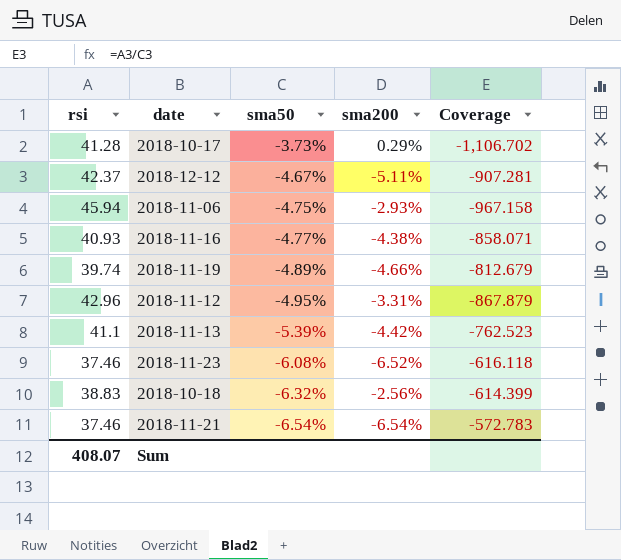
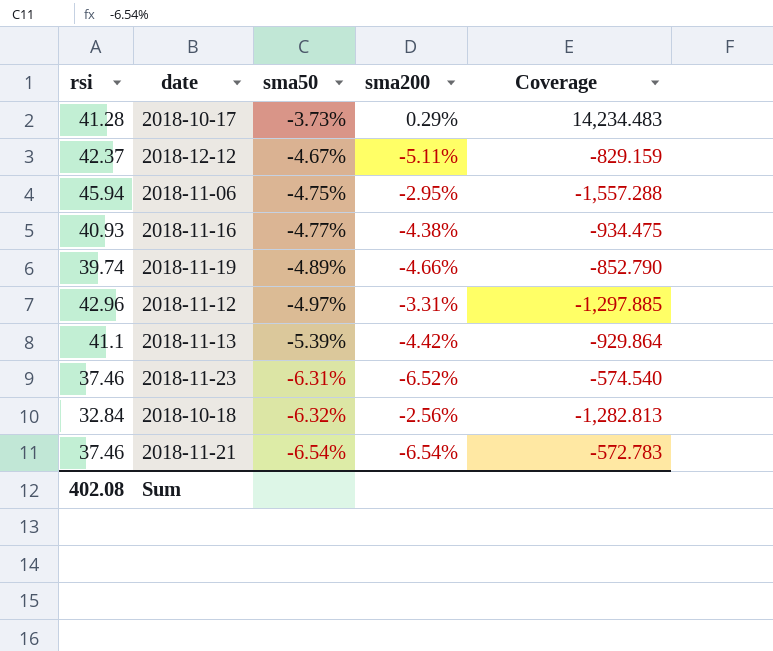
column Coverage | formula: [rsi] / [sma50] -> [rsi] / [sma200]
2018-11-06 | sma200: -2.93% -> -2.95%
2018-11-12 | sma50: -4.95% -> -4.97%
2018-11-23 | sma50: -6.08% -> -6.31%
2018-10-18 | rsi: 38.83 -> 32.84
Sum | rsi: 408.07 -> 402.08

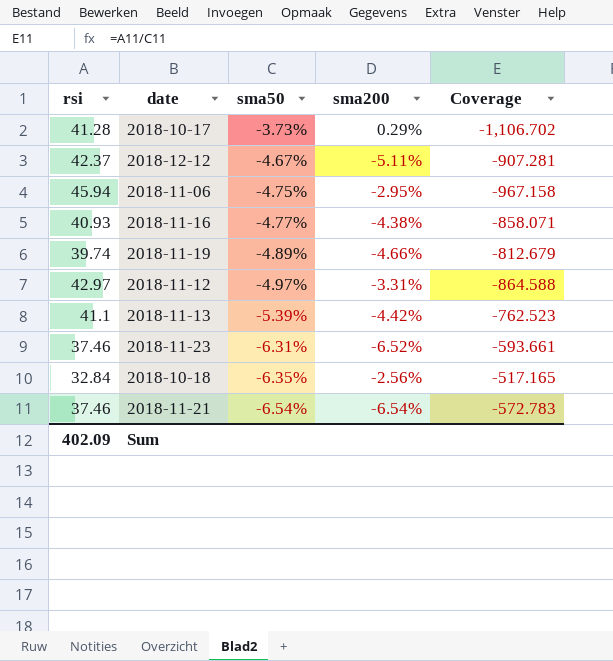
column Coverage | formula: [rsi] / [sma200] -> [rsi] / [sma50]
2018-11-12 | rsi: 42.96 -> 42.97
2018-10-18 | sma50: -6.32% -> -6.35%
Sum | rsi: 402.08 -> 402.09

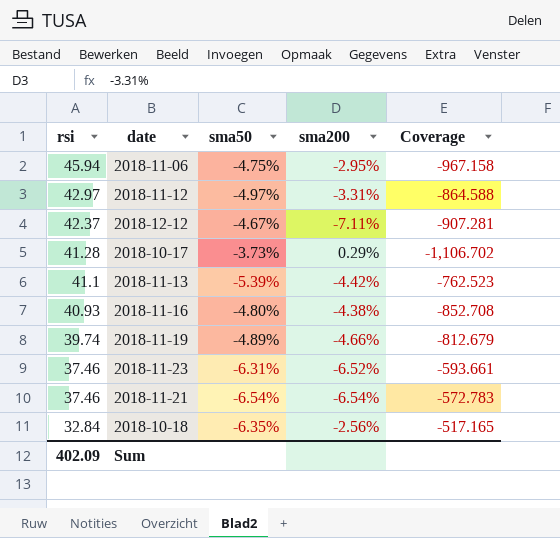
row order: sma50 descending -> rsi descending
2018-12-12 | sma200: -5.11% -> -7.11%
2018-11-16 | sma50: -4.77% -> -4.80%
2018-11-16 | Coverage: -858.071 -> -852.708

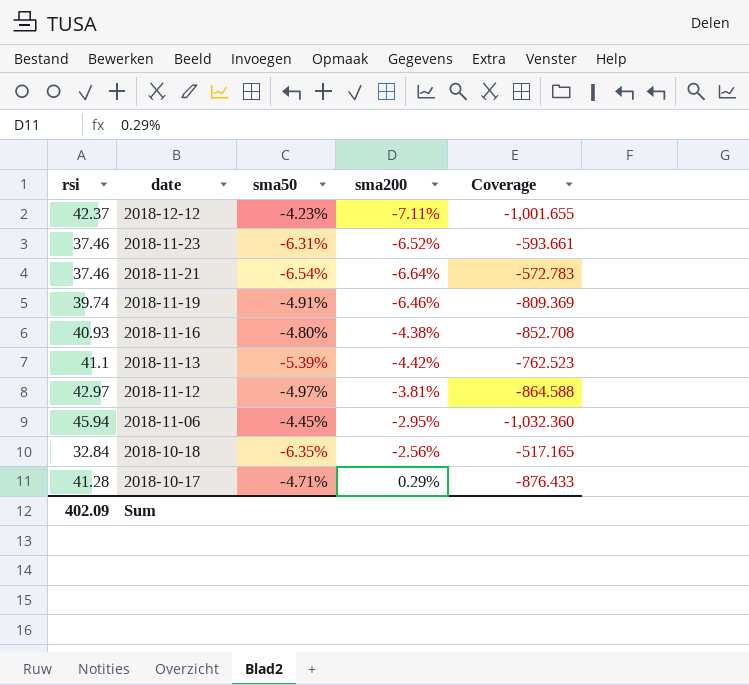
row order: rsi descending -> date descending
2018-12-12 | sma50: -4.67% -> -4.23%
2018-12-12 | Coverage: -907.281 -> -1,001.655
2018-11-21 | sma200: -6.54% -> -6.64%
2018-11-19 | sma50: -4.89% -> -4.91%
2018-11-19 | sma200: -4.66% -> -6.46%
2018-11-19 | Coverage: -812.679 -> -809.369
2018-11-12 | sma200: -3.31% -> -3.81%
2018-11-06 | sma50: -4.75% -> -4.45%
2018-11-06 | Coverage: -967.158 -> -1,032.360
2018-10-17 | sma50: -3.73% -> -4.71%
2018-10-17 | Coverage: -1,106.702 -> -876.433

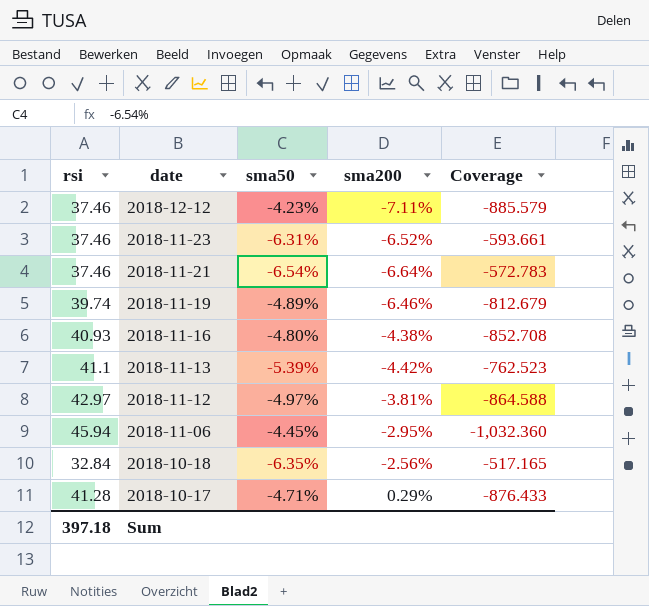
2018-12-12 | rsi: 42.37 -> 37.46
2018-12-12 | Coverage: -1,001.655 -> -885.579
2018-11-19 | sma50: -4.91% -> -4.89%
2018-11-19 | Coverage: -809.369 -> -812.679
Sum | rsi: 402.09 -> 397.18

